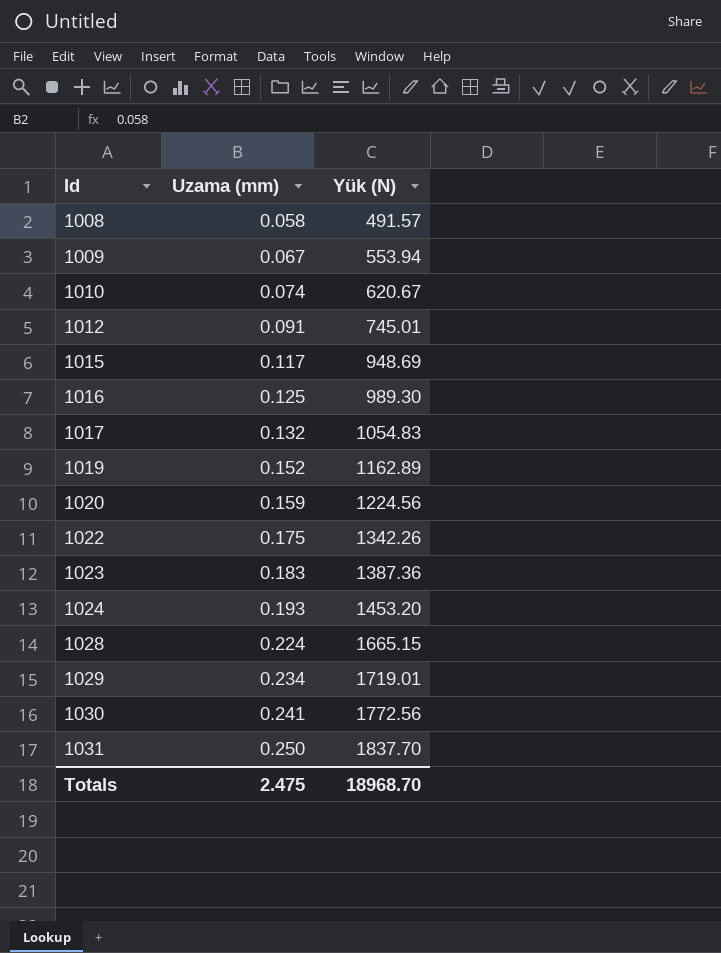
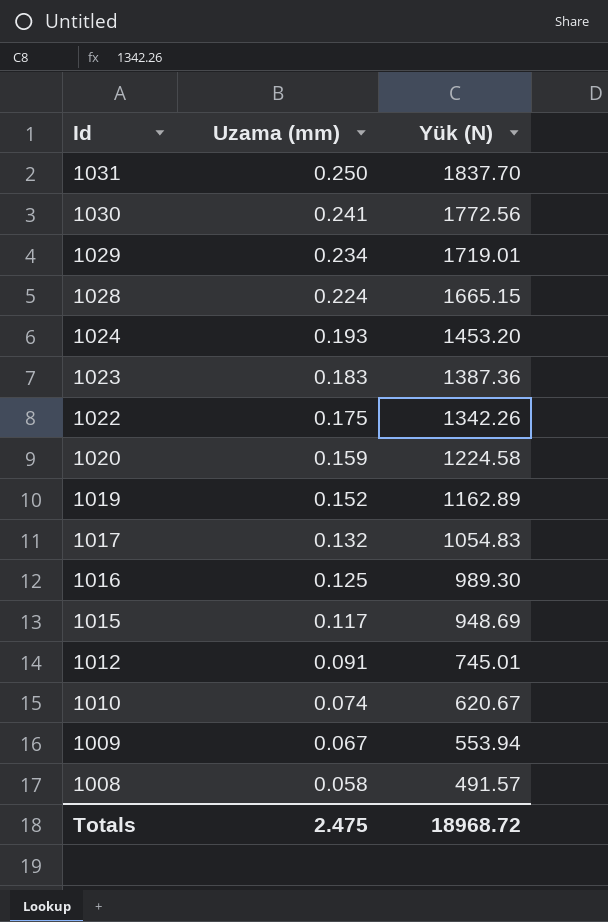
row order: Id ascending -> Id descending
1020 | Yük (N): 1224.56 -> 1224.58
Totals | Yük (N): 18968.70 -> 18968.72

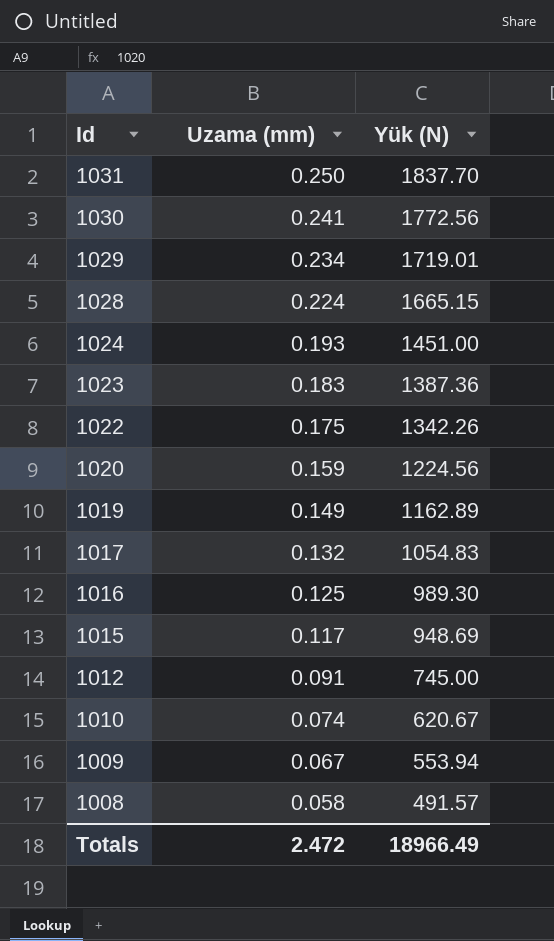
1024 | Yük (N): 1453.20 -> 1451.00
1020 | Yük (N): 1224.58 -> 1224.56
1019 | Uzama (mm): 0.152 -> 0.149
1012 | Yük (N): 745.01 -> 745.00
Totals | Uzama (mm): 2.475 -> 2.472
Totals | Yük (N): 18968.72 -> 18966.49

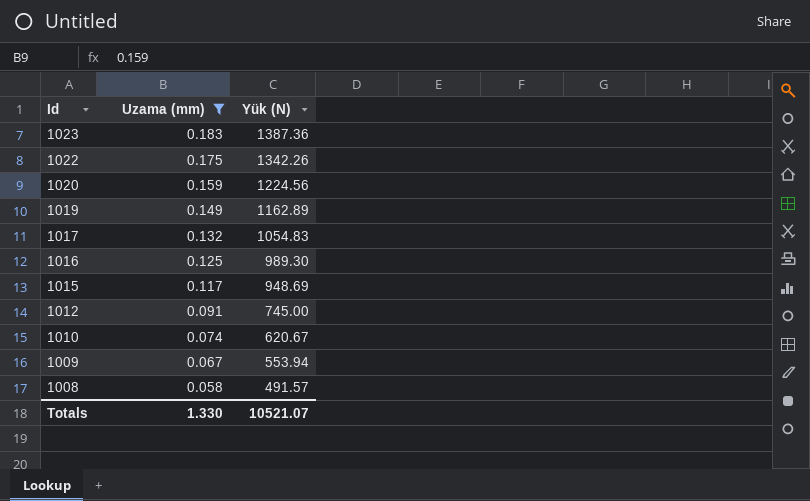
filter: none -> Uzama (mm) <= 0.183
Totals | Uzama (mm): 2.472 -> 1.330
Totals | Yük (N): 18966.49 -> 10521.07

